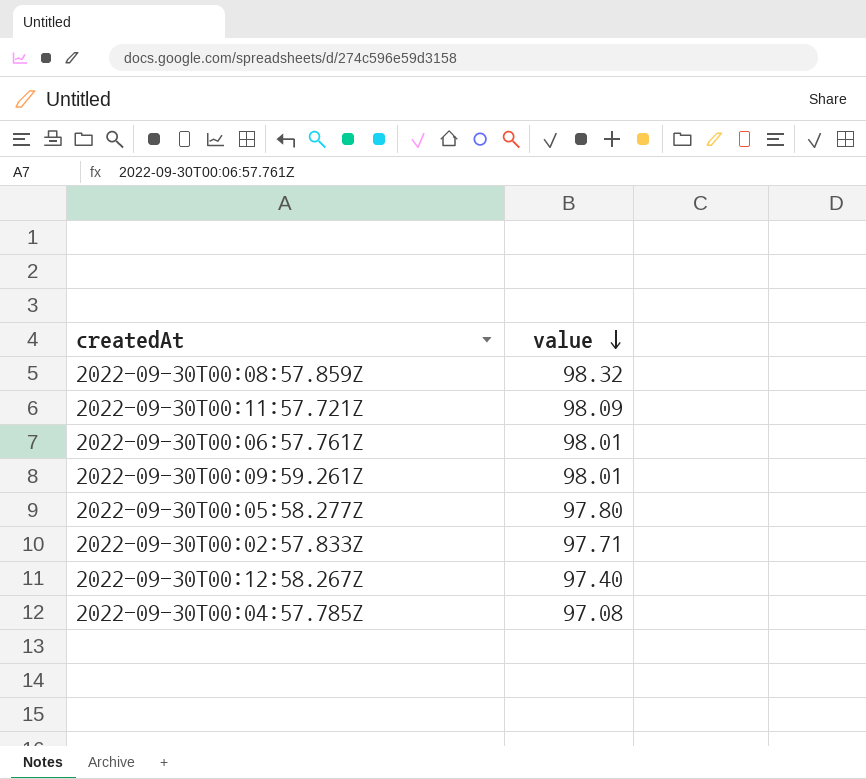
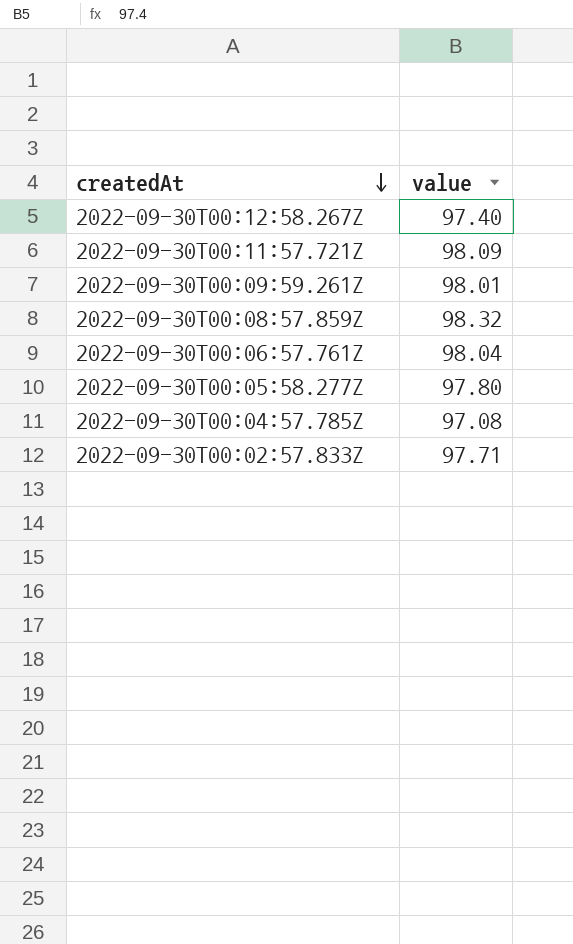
row order: value descending -> createdAt descending
2022-09-30T00:06:57.761Z | value: 98.01 -> 98.04

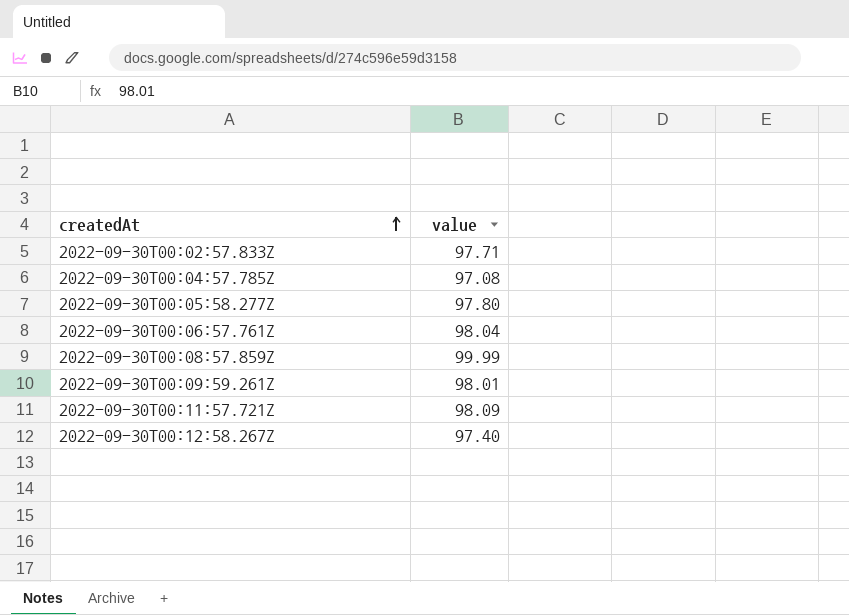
row order: createdAt descending -> createdAt ascending
2022-09-30T00:08:57.859Z | value: 98.32 -> 99.99

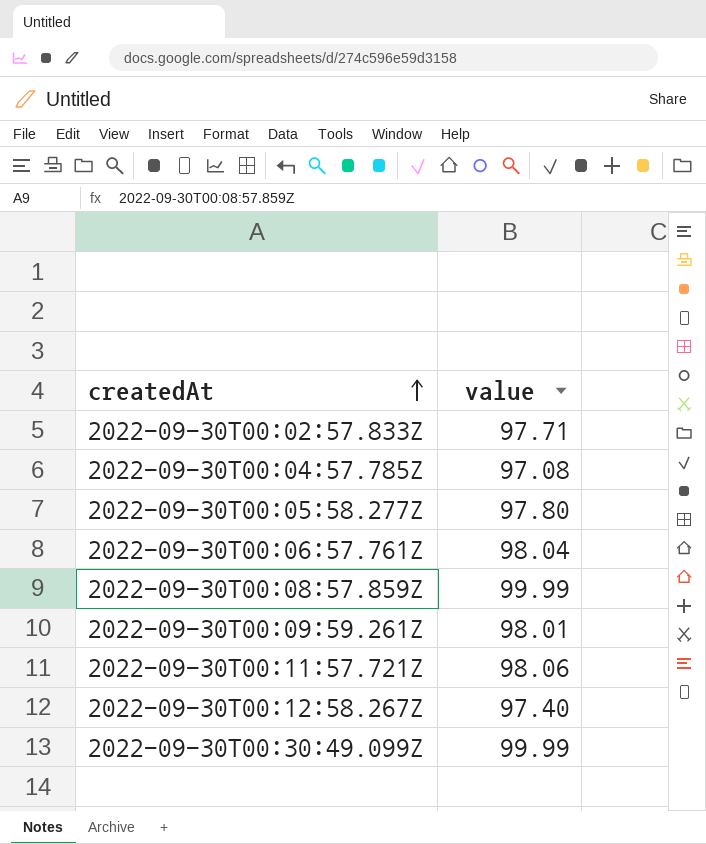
2022-09-30T00:11:57.721Z | value: 98.09 -> 98.06
row 2022-09-30T00:30:49.099Z: none -> 99.99

